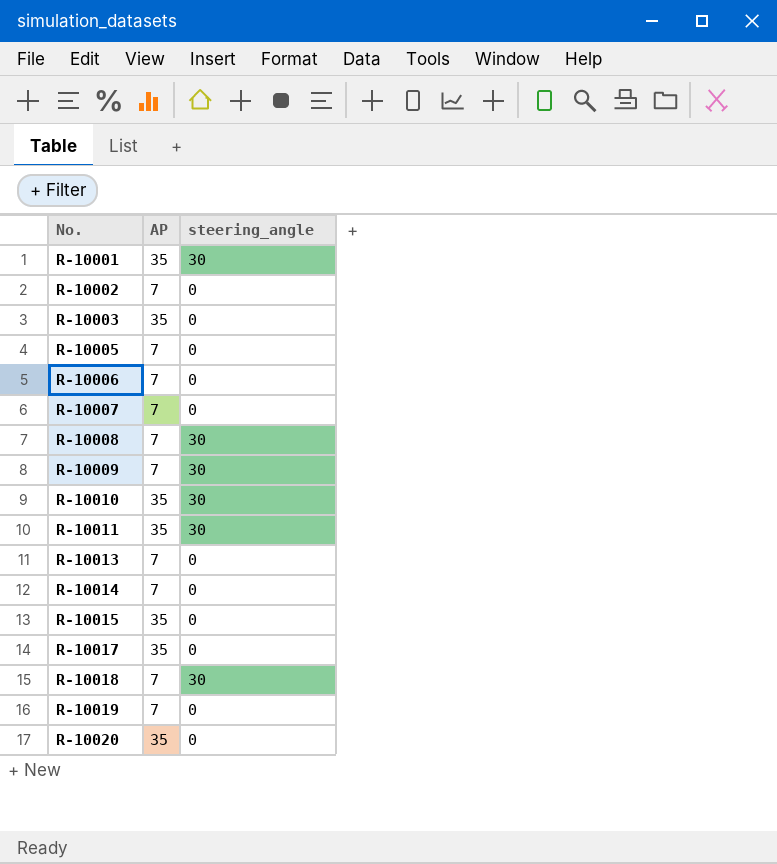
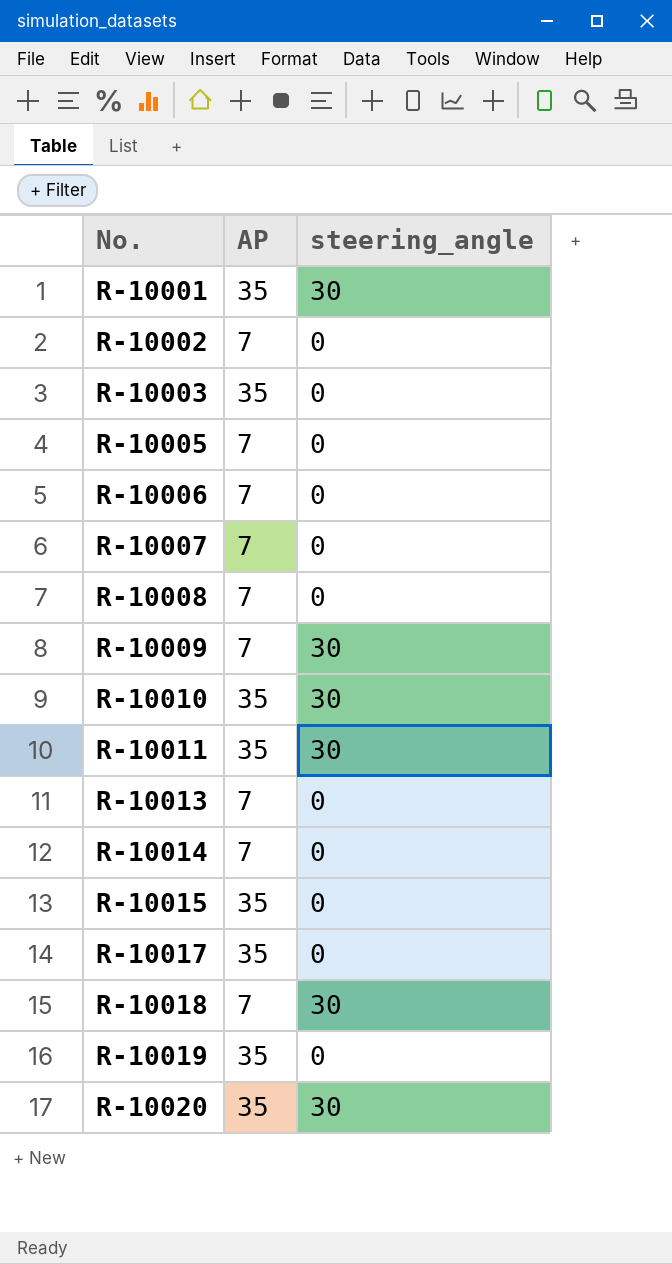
R-10008 | steering_angle: 30 -> 0
R-10019 | AP: 7 -> 35
R-10020 | steering_angle: 0 -> 30

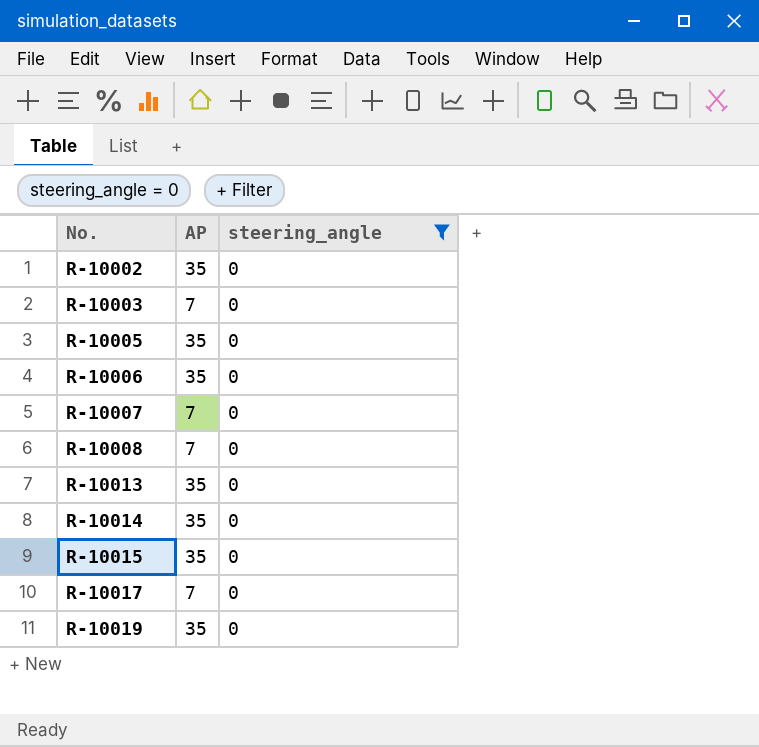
filter: none -> steering_angle = 0
R-10002 | AP: 7 -> 35
R-10003 | AP: 35 -> 7
R-10005 | AP: 7 -> 35
R-10006 | AP: 7 -> 35
R-10013 | AP: 7 -> 35
R-10014 | AP: 7 -> 35
R-10017 | AP: 35 -> 7

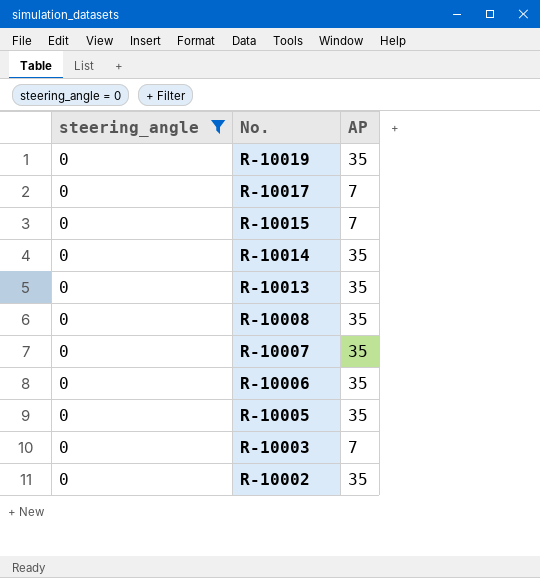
row order: No. ascending -> No. descending
column steering_angle | position: 3 -> 1
R-10015 | AP: 35 -> 7
R-10008 | AP: 7 -> 35
R-10007 | AP: 7 -> 35

